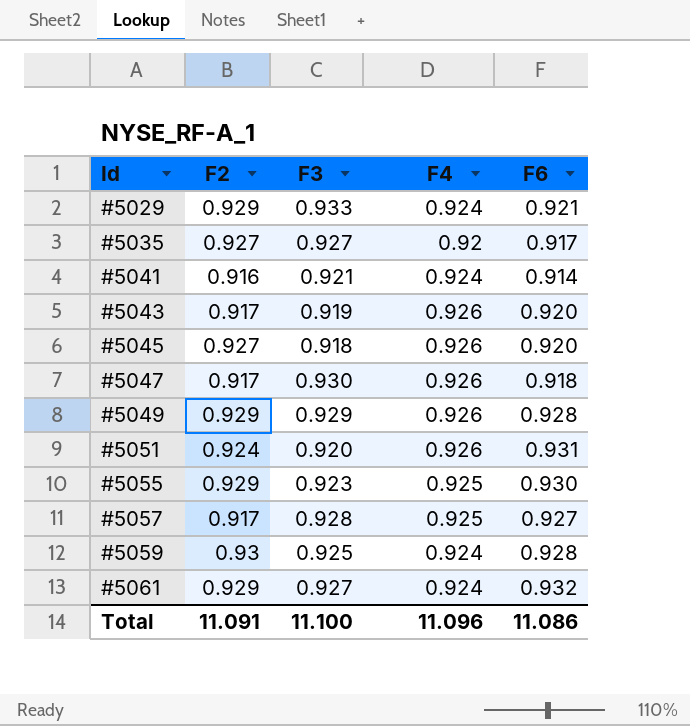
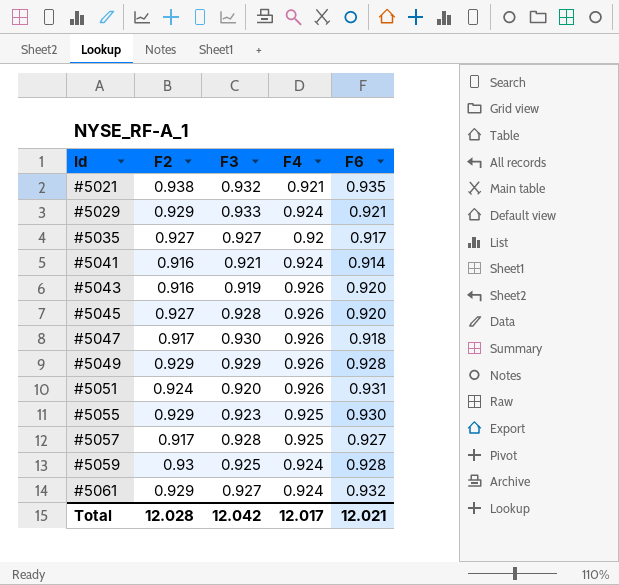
row #5021: none -> 0.938 | 0.932 | 0.921 | 0.935
#5043 | F2: 0.917 -> 0.916
#5045 | F3: 0.918 -> 0.928
Total | F2: 11.091 -> 12.028
Total | F3: 11.100 -> 12.042
Total | F4: 11.096 -> 12.017
Total | F6: 11.086 -> 12.021

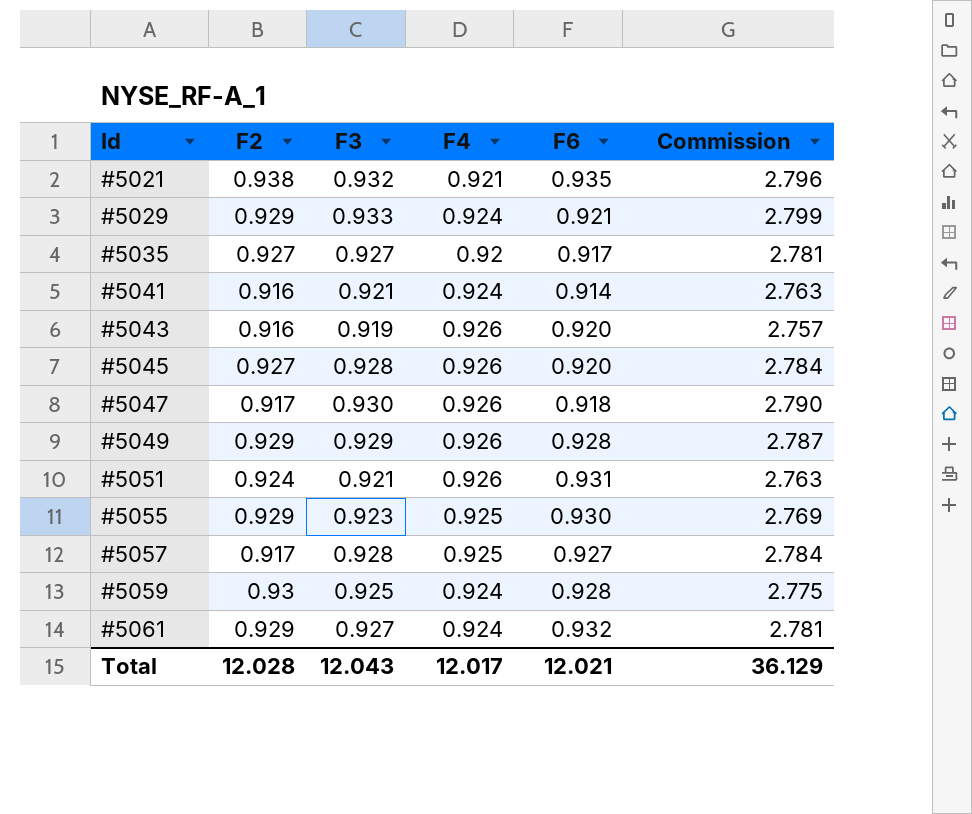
column Commission | formula: none -> [F3] * 3
#5051 | F3: 0.920 -> 0.921
Total | F3: 12.042 -> 12.043

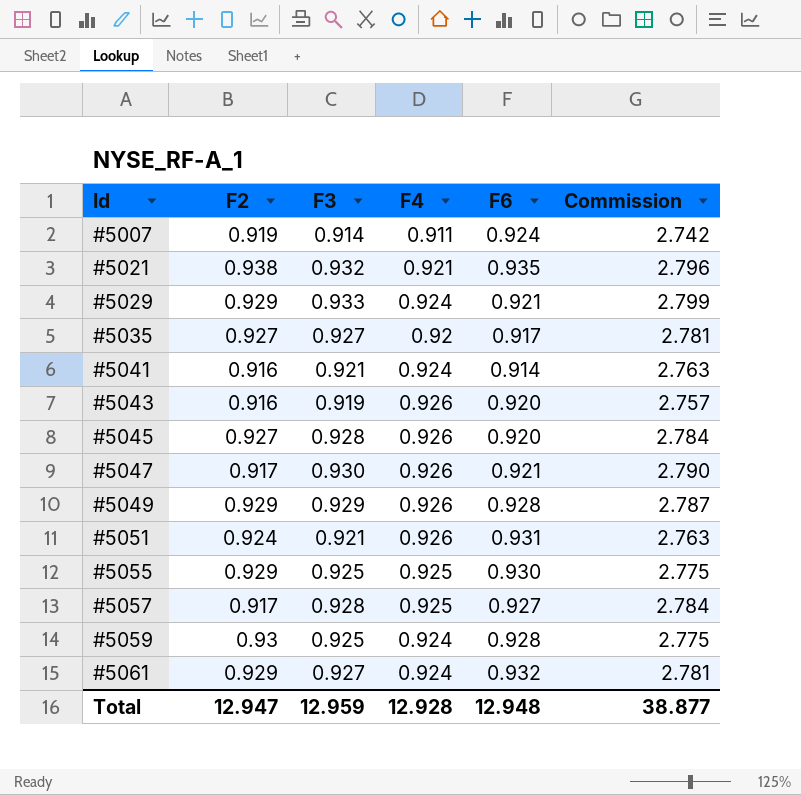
row #5007: none -> 0.919 | 0.914 | 0.911 | 0.924 | 2.742
#5047 | F6: 0.918 -> 0.921
#5055 | F3: 0.923 -> 0.925
#5055 | Commission: 2.769 -> 2.775
Total | F2: 12.028 -> 12.947
Total | F3: 12.043 -> 12.959
Total | F4: 12.017 -> 12.928
Total | F6: 12.021 -> 12.948
Total | Commission: 36.129 -> 38.877

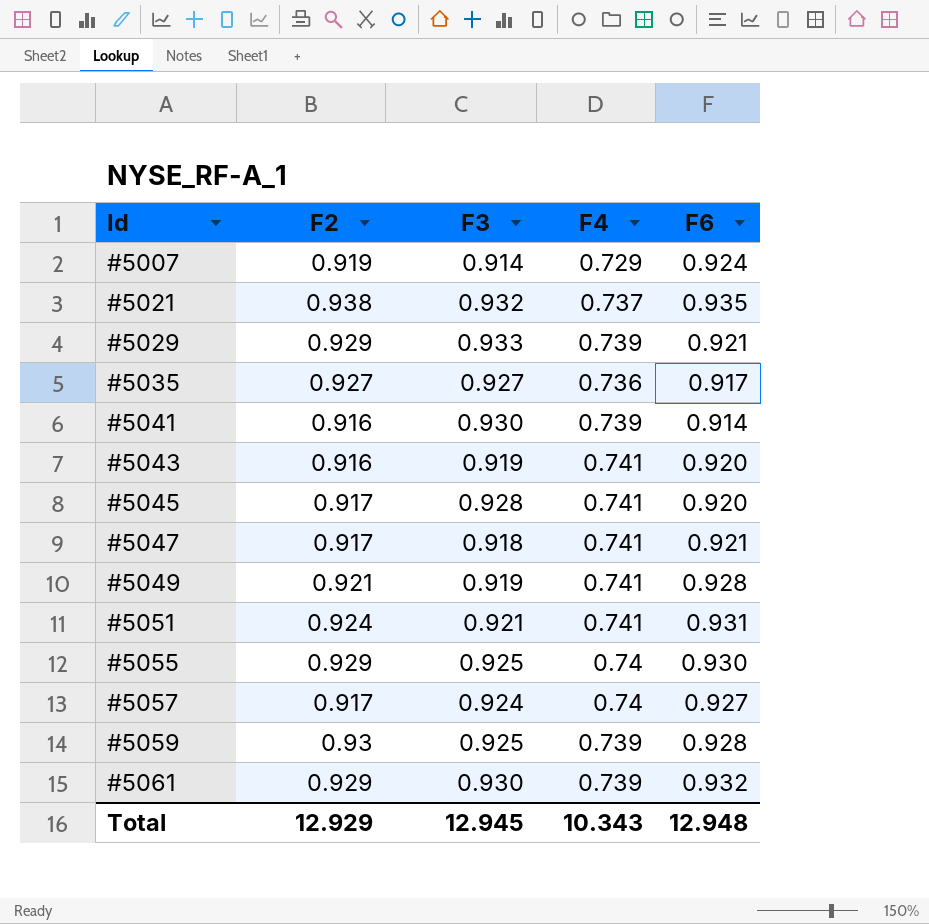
column Commission | formula: [F3] * 3 -> none
#5007 | F4: 0.911 -> 0.729
#5021 | F4: 0.921 -> 0.737
#5029 | F4: 0.924 -> 0.739
#5035 | F4: 0.92 -> 0.736
#5041 | F3: 0.921 -> 0.930
#5041 | F4: 0.924 -> 0.739
#5043 | F4: 0.926 -> 0.741
#5045 | F2: 0.927 -> 0.917
#5045 | F4: 0.926 -> 0.741
#5047 | F3: 0.930 -> 0.918
#5047 | F4: 0.926 -> 0.741
#5049 | F2: 0.929 -> 0.921
#5049 | F3: 0.929 -> 0.919
#5049 | F4: 0.926 -> 0.741
#5051 | F4: 0.926 -> 0.741
#5055 | F4: 0.925 -> 0.74
#5057 | F3: 0.928 -> 0.924
#5057 | F4: 0.925 -> 0.74
#5059 | F4: 0.924 -> 0.739
#5061 | F3: 0.927 -> 0.930
#5061 | F4: 0.924 -> 0.739
Total | F2: 12.947 -> 12.929
Total | F3: 12.959 -> 12.945
Total | F4: 12.928 -> 10.343

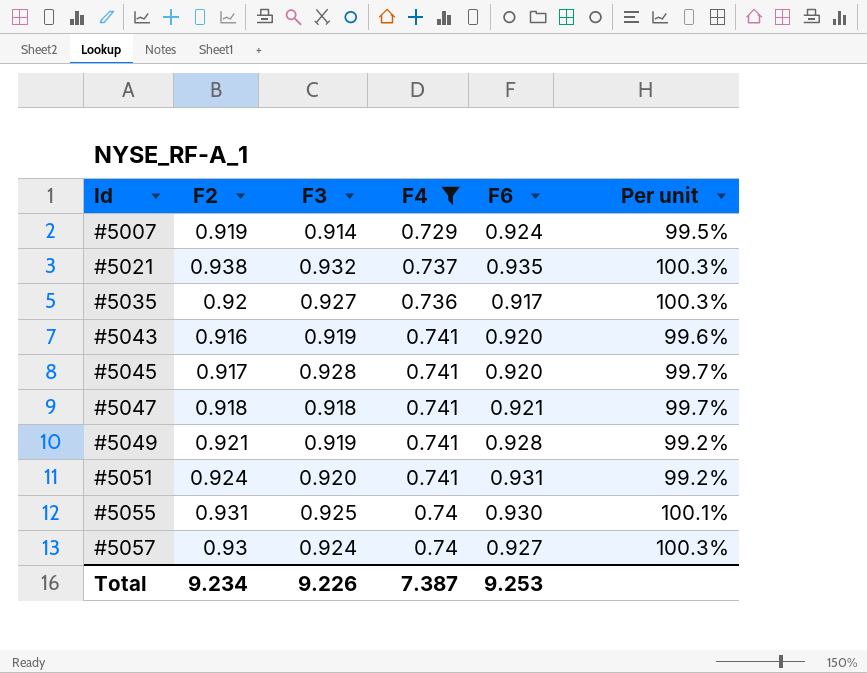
filter: none -> F4 != 0.739
column Per unit | formula: none -> [F2] / [F6]
#5035 | F2: 0.927 -> 0.92
#5047 | F2: 0.917 -> 0.918
#5051 | F3: 0.921 -> 0.920
#5055 | F2: 0.929 -> 0.931
#5057 | F2: 0.917 -> 0.93
Total | F2: 12.929 -> 9.234
Total | F3: 12.945 -> 9.226
Total | F4: 10.343 -> 7.387
Total | F6: 12.948 -> 9.253

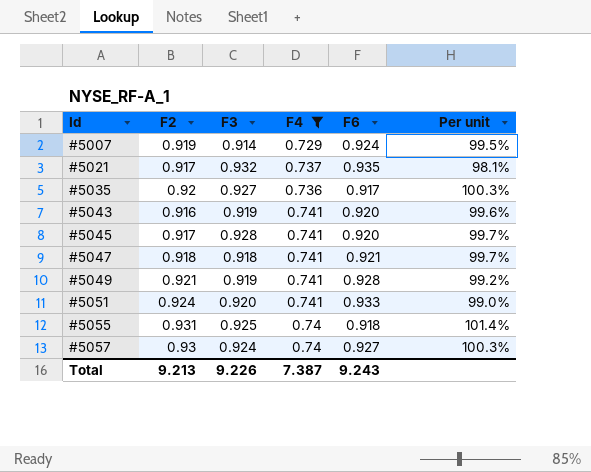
#5021 | F2: 0.938 -> 0.917
#5021 | Per unit: 100.3% -> 98.1%
#5051 | F6: 0.931 -> 0.933
#5051 | Per unit: 99.2% -> 99.0%
#5055 | F6: 0.930 -> 0.918
#5055 | Per unit: 100.1% -> 101.4%
Total | F2: 9.234 -> 9.213
Total | F6: 9.253 -> 9.243

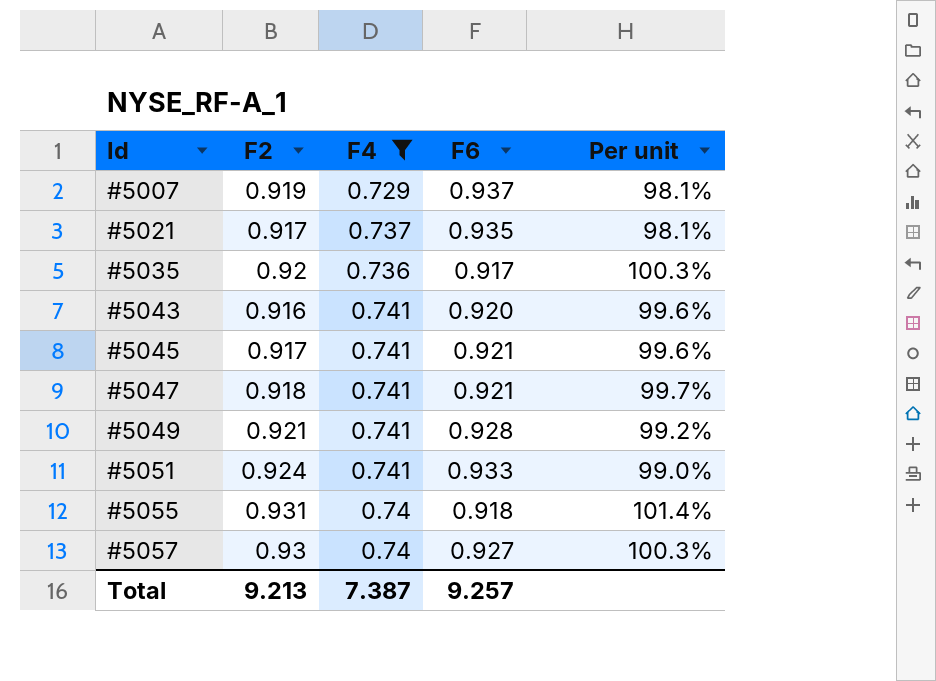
column F3 | position: 3 -> none
#5007 | F6: 0.924 -> 0.937
#5007 | Per unit: 99.5% -> 98.1%
#5045 | F6: 0.920 -> 0.921
#5045 | Per unit: 99.7% -> 99.6%
Total | F6: 9.243 -> 9.257

